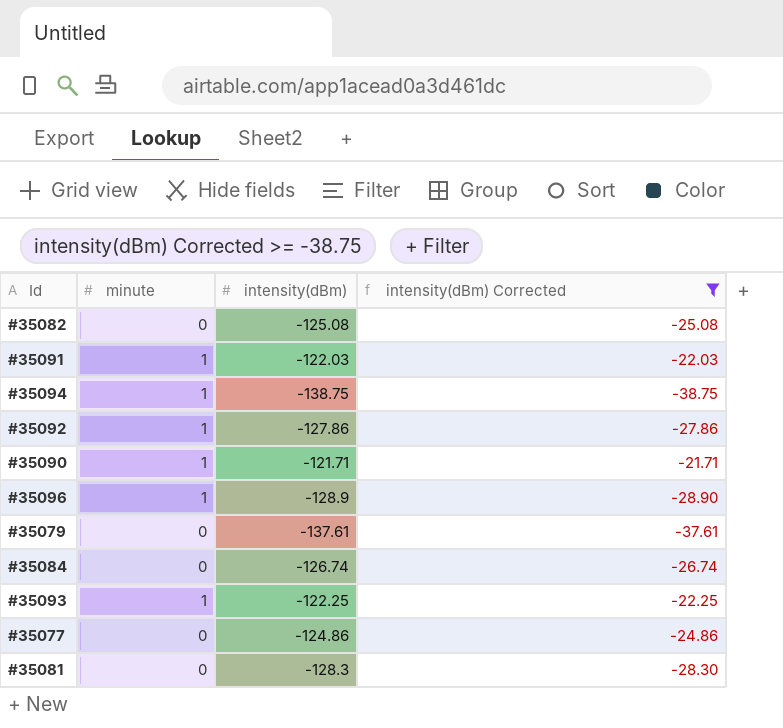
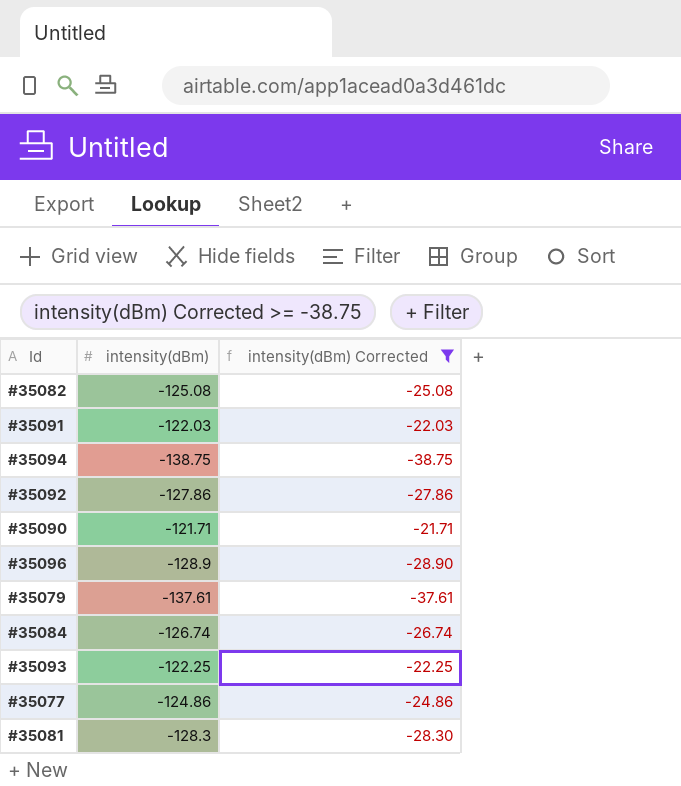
column minute | position: 2 -> none

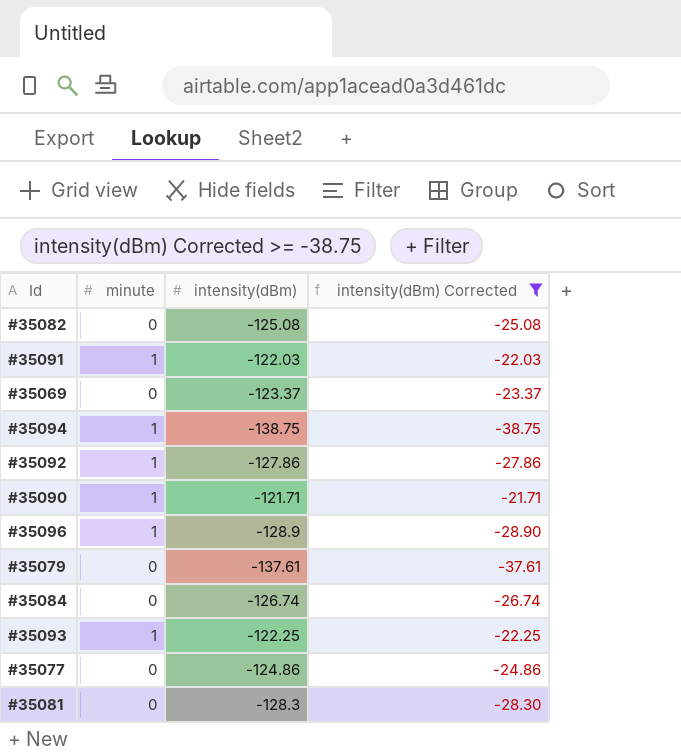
column minute | position: none -> 2
row #35069: none -> 0 | -123.37 | -23.37

